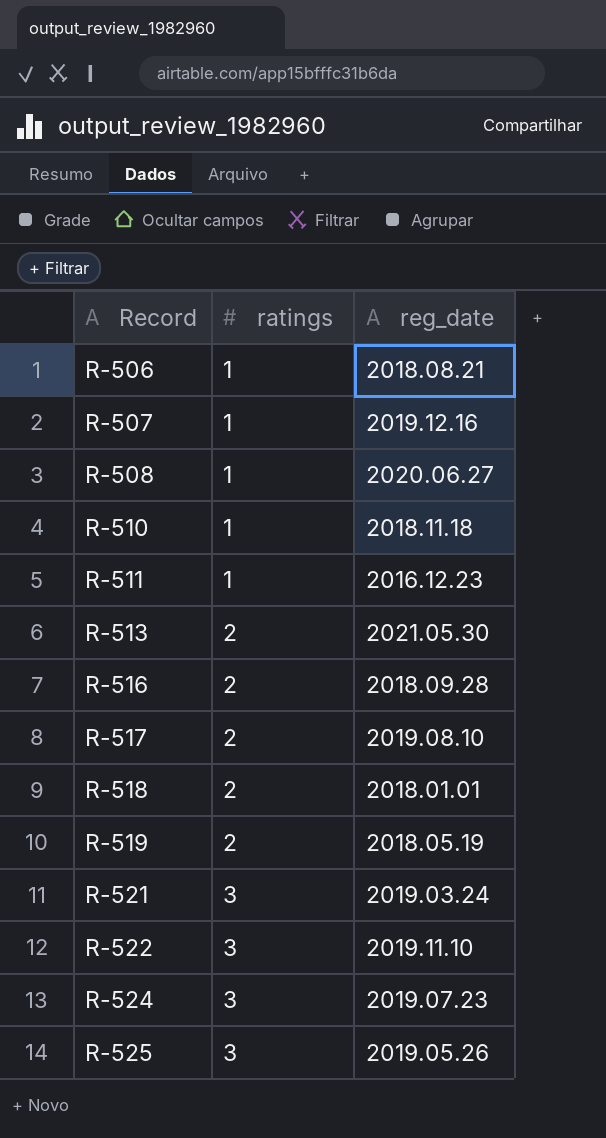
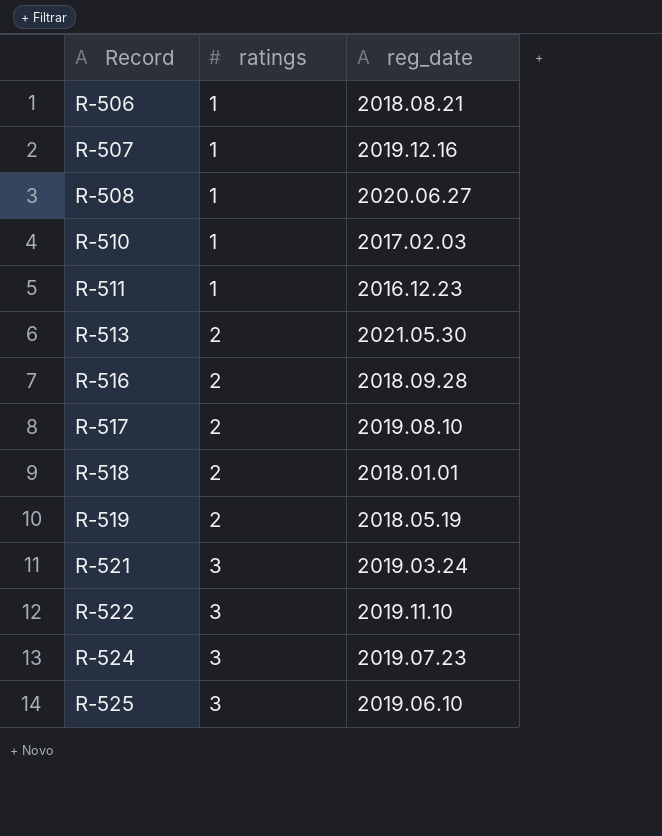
R-510 | reg_date: 2018.11.18 -> 2017.02.03
R-525 | reg_date: 2019.05.26 -> 2019.06.10

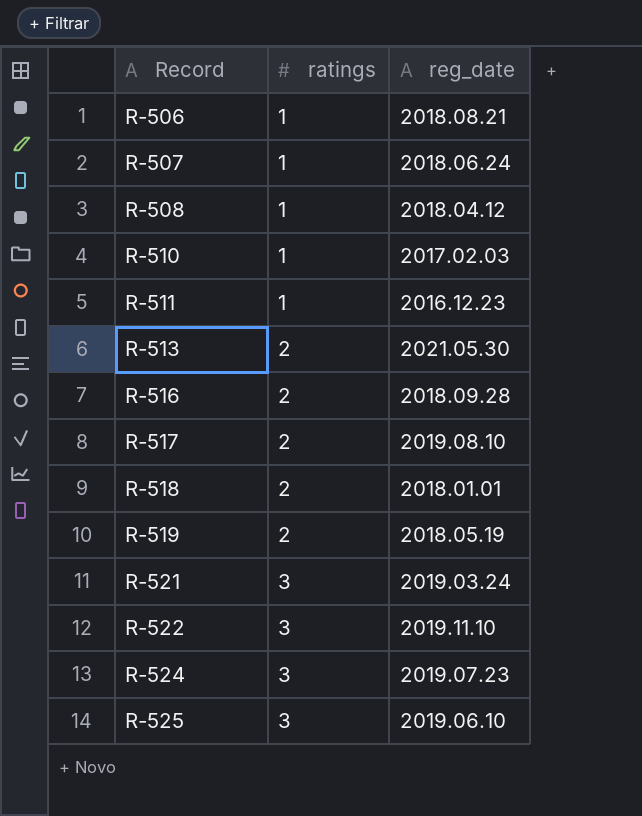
R-507 | reg_date: 2019.12.16 -> 2018.06.24
R-508 | reg_date: 2020.06.27 -> 2018.04.12

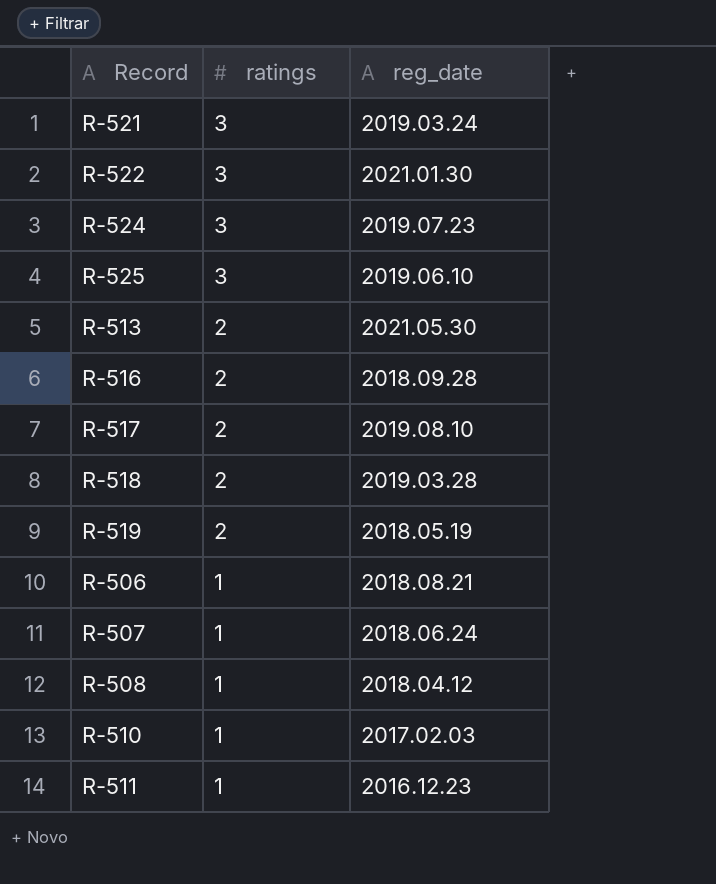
row order: Record ascending -> ratings descending
R-522 | reg_date: 2019.11.10 -> 2021.01.30
R-518 | reg_date: 2018.01.01 -> 2019.03.28

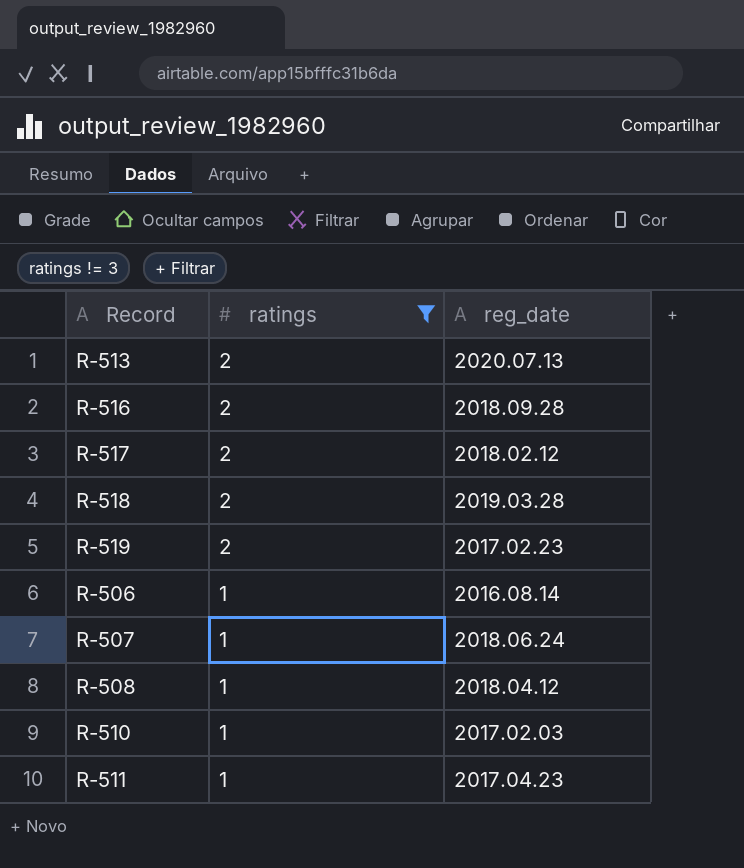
filter: none -> ratings != 3
R-513 | reg_date: 2021.05.30 -> 2020.07.13
R-517 | reg_date: 2019.08.10 -> 2018.02.12
R-519 | reg_date: 2018.05.19 -> 2017.02.23
R-506 | reg_date: 2018.08.21 -> 2016.08.14
R-511 | reg_date: 2016.12.23 -> 2017.04.23

